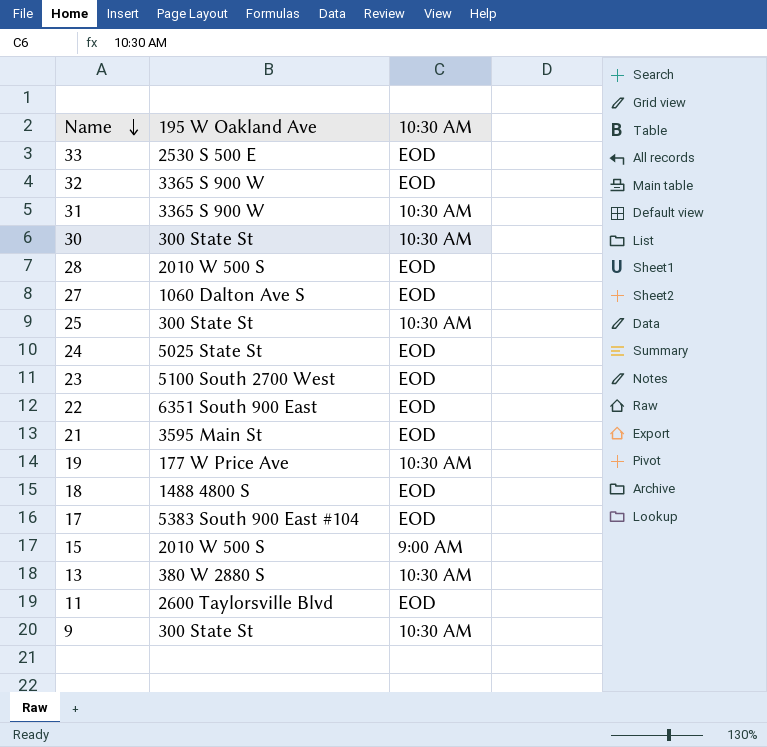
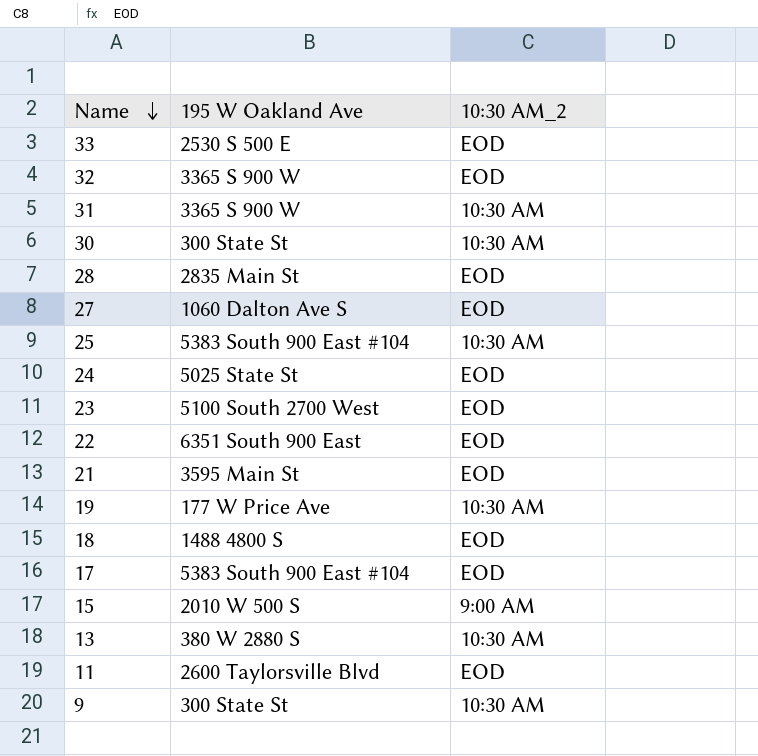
column name: 10:30 AM -> 10:30 AM_2
28 | 195 W Oakland Ave: 2010 W 500 S -> 2835 Main St
25 | 195 W Oakland Ave: 300 State St -> 5383 South 900 East #104

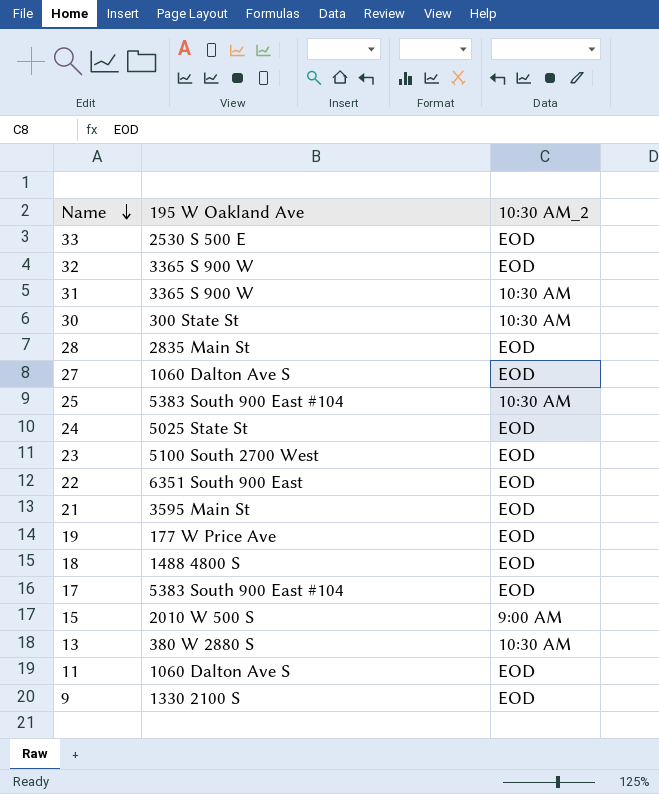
19 | 10:30 AM_2: 10:30 AM -> EOD
11 | 195 W Oakland Ave: 2600 Taylorsville Blvd -> 1060 Dalton Ave S
9 | 195 W Oakland Ave: 300 State St -> 1330 2100 S
9 | 10:30 AM_2: 10:30 AM -> EOD

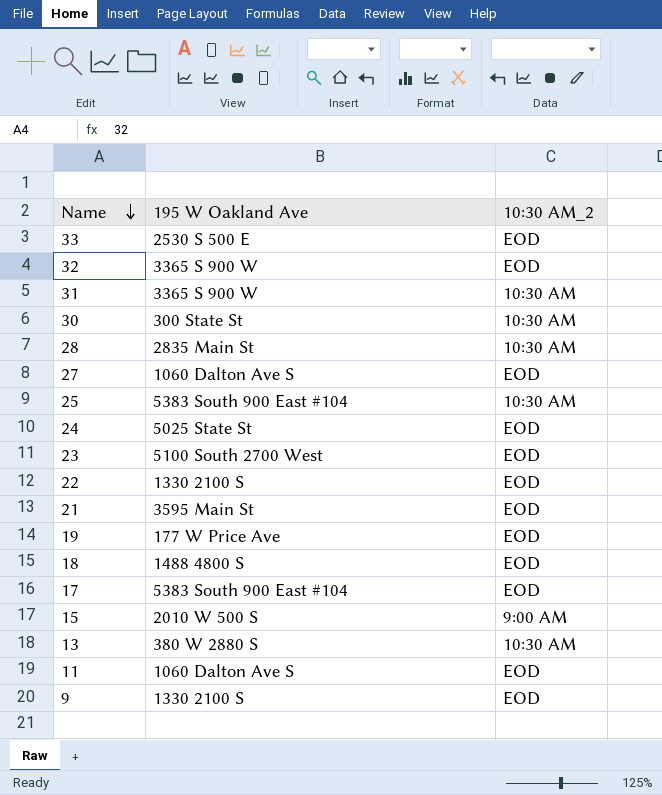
28 | 10:30 AM_2: EOD -> 10:30 AM
22 | 195 W Oakland Ave: 6351 South 900 East -> 1330 2100 S

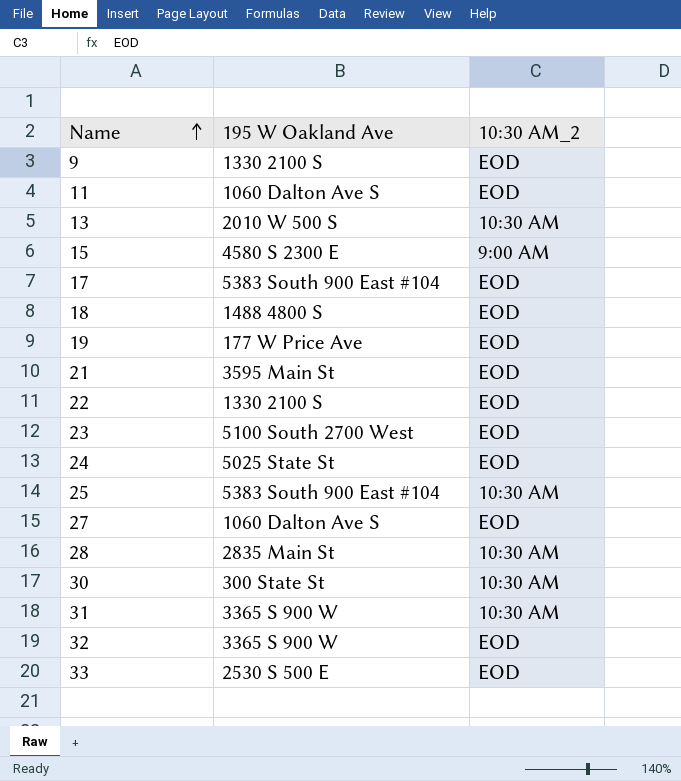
row order: Name descending -> Name ascending
13 | 195 W Oakland Ave: 380 W 2880 S -> 2010 W 500 S
15 | 195 W Oakland Ave: 2010 W 500 S -> 4580 S 2300 E

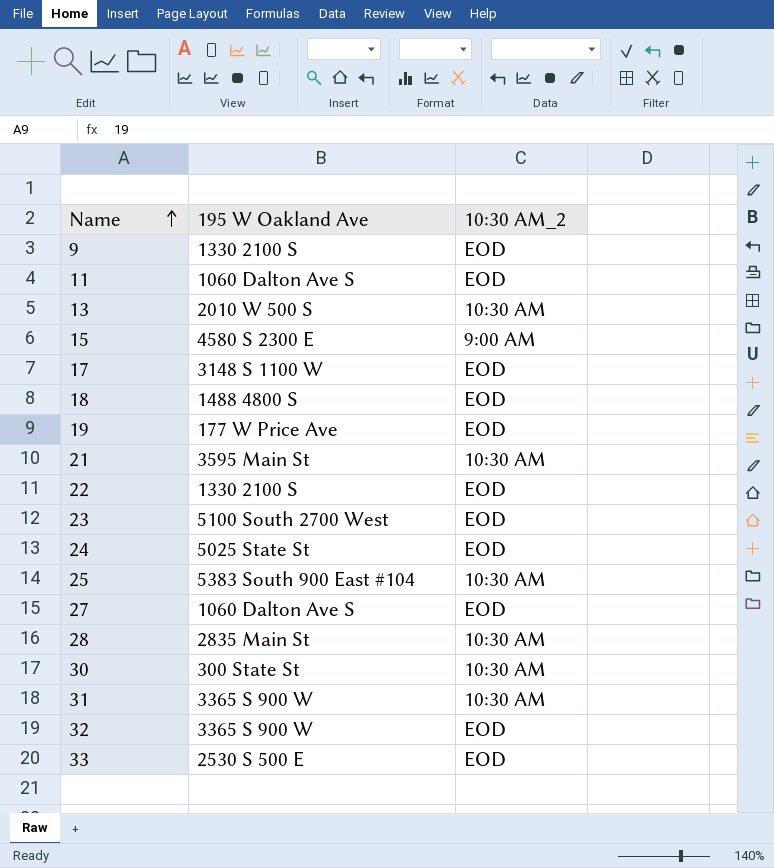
17 | 195 W Oakland Ave: 5383 South 900 East #104 -> 3148 S 1100 W
21 | 10:30 AM_2: EOD -> 10:30 AM

